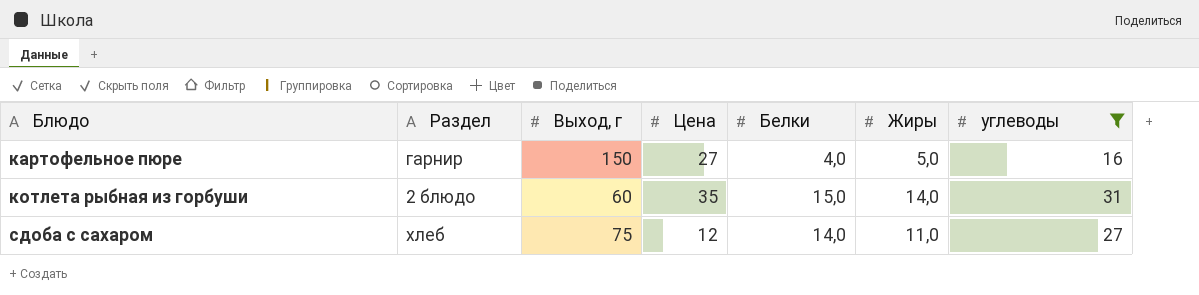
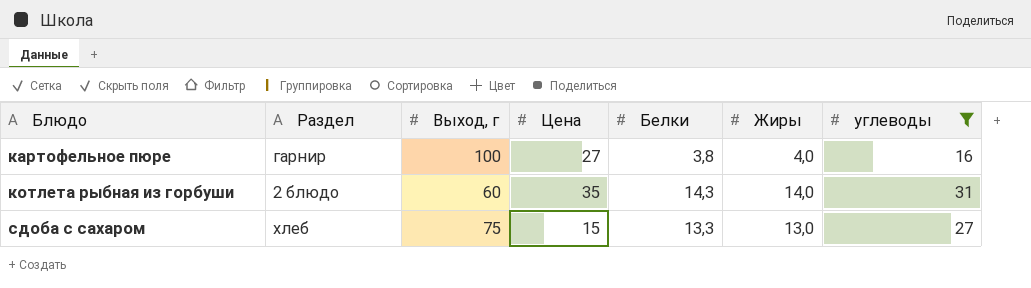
картофельное пюре | Выход, г: 150 -> 100
картофельное пюре | Белки: 4,0 -> 3,8
картофельное пюре | Жиры: 5,0 -> 4,0
котлета рыбная из горбуши | Белки: 15,0 -> 14,3
сдоба с сахаром | Цена: 12 -> 15
сдоба с сахаром | Белки: 14,0 -> 13,3
сдоба с сахаром | Жиры: 11,0 -> 13,0

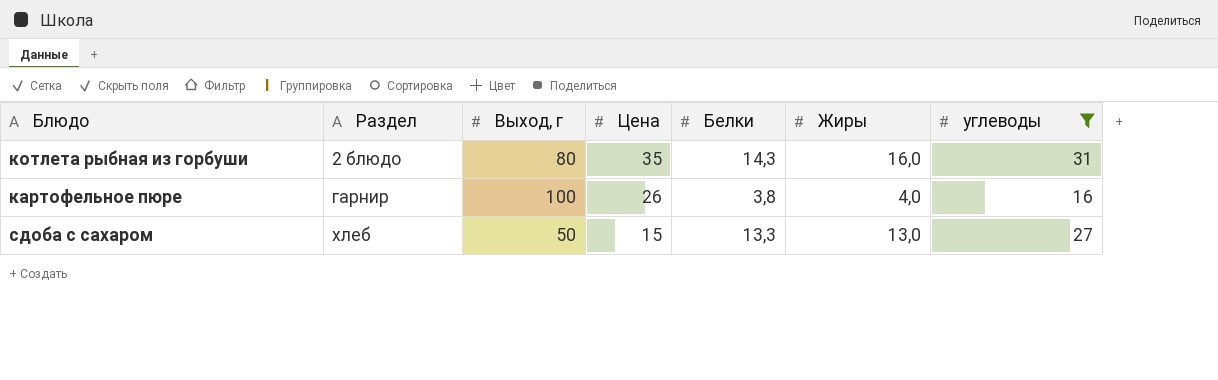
row order: Блюдо ascending -> Раздел ascending
котлета рыбная из горбуши | Выход, г: 60 -> 80
котлета рыбная из горбуши | Жиры: 14,0 -> 16,0
картофельное пюре | Цена: 27 -> 26
сдоба с сахаром | Выход, г: 75 -> 50

